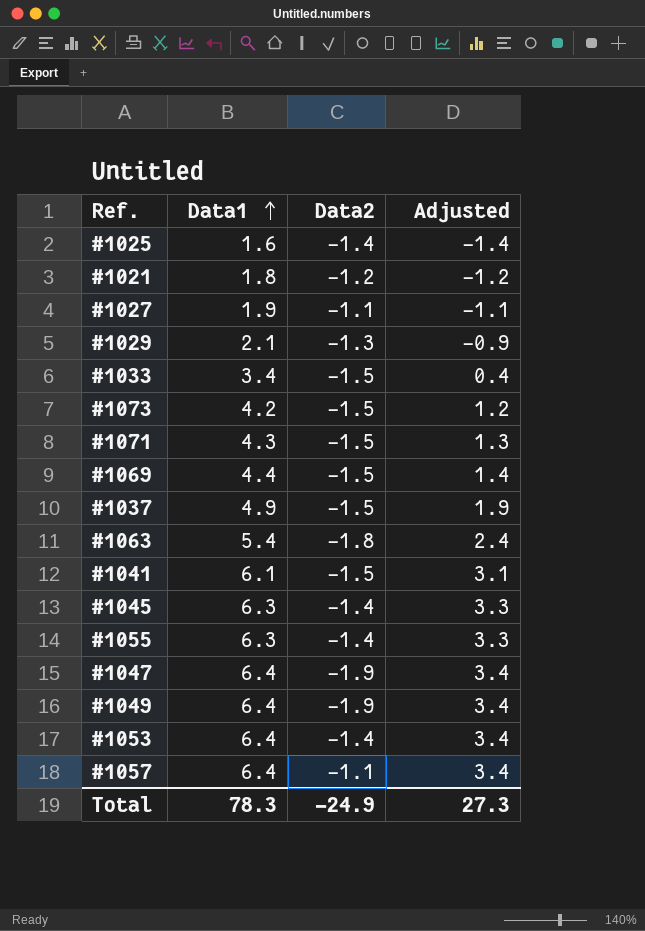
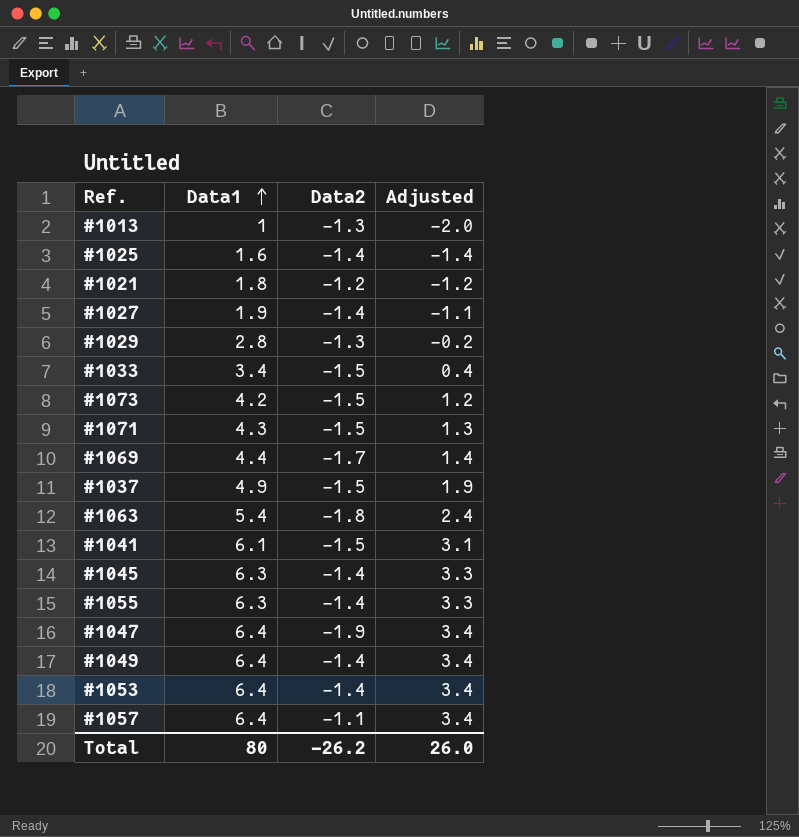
row #1013: none -> 1 | -1.3 | -2.0
#1027 | Data2: -1.1 -> -1.4
#1029 | Data1: 2.1 -> 2.8
#1029 | Adjusted: -0.9 -> -0.2
#1069 | Data2: -1.5 -> -1.7
#1049 | Data2: -1.9 -> -1.4
Total | Data1: 78.3 -> 80
Total | Data2: -24.9 -> -26.2
Total | Adjusted: 27.3 -> 26.0

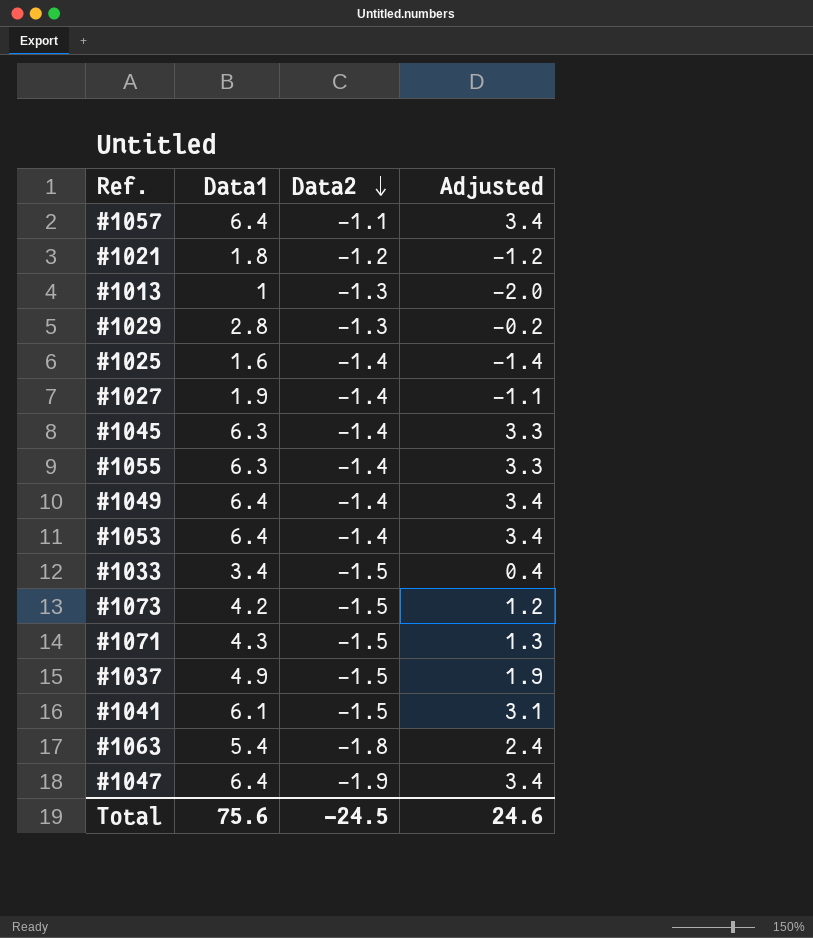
row order: Data1 ascending -> Data2 descending
row #1069: 4.4 | -1.7 | 1.4 -> none
Total | Data1: 80 -> 75.6
Total | Data2: -26.2 -> -24.5
Total | Adjusted: 26.0 -> 24.6

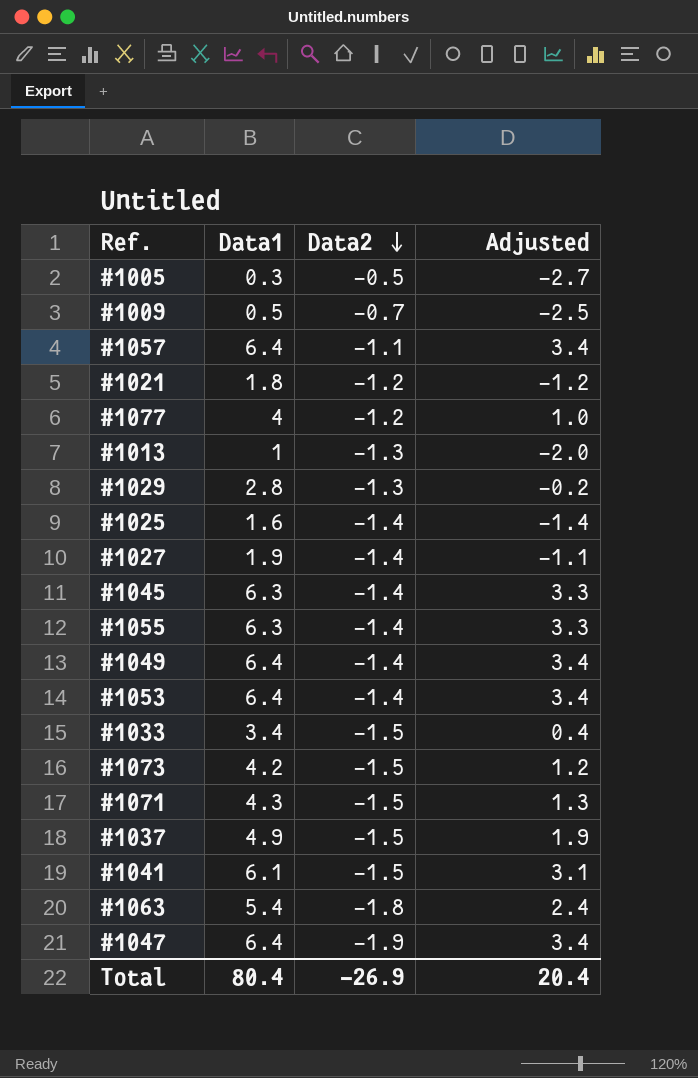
row #1005: none -> 0.3 | -0.5 | -2.7
row #1009: none -> 0.5 | -0.7 | -2.5
row #1077: none -> 4 | -1.2 | 1.0
Total | Data1: 75.6 -> 80.4
Total | Data2: -24.5 -> -26.9
Total | Adjusted: 24.6 -> 20.4

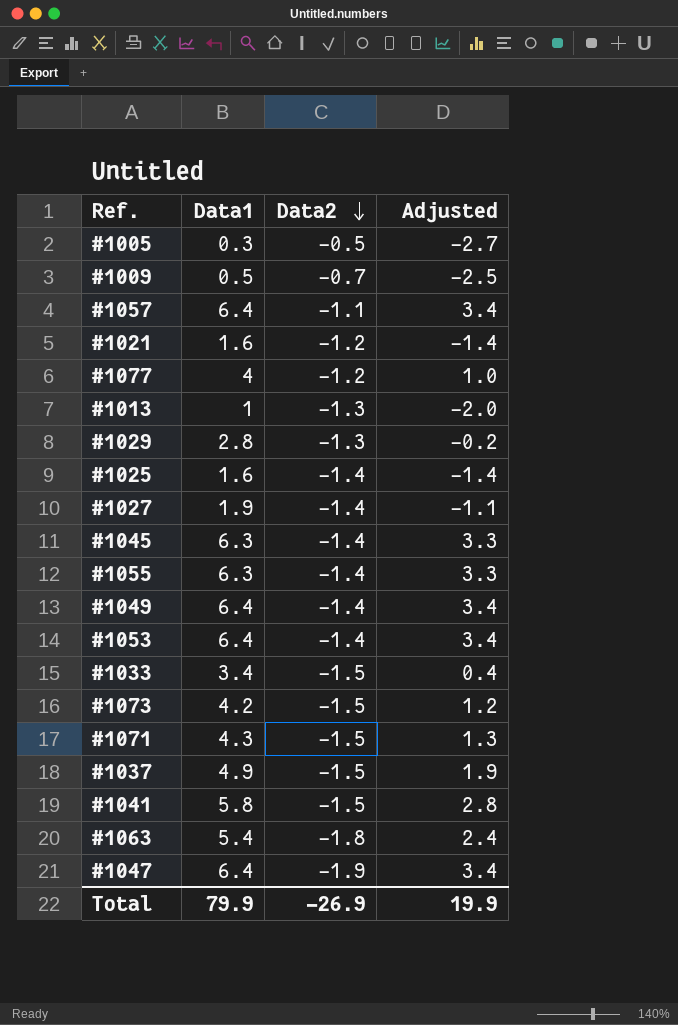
#1021 | Data1: 1.8 -> 1.6
#1021 | Adjusted: -1.2 -> -1.4
#1041 | Data1: 6.1 -> 5.8
#1041 | Adjusted: 3.1 -> 2.8
Total | Data1: 80.4 -> 79.9
Total | Adjusted: 20.4 -> 19.9

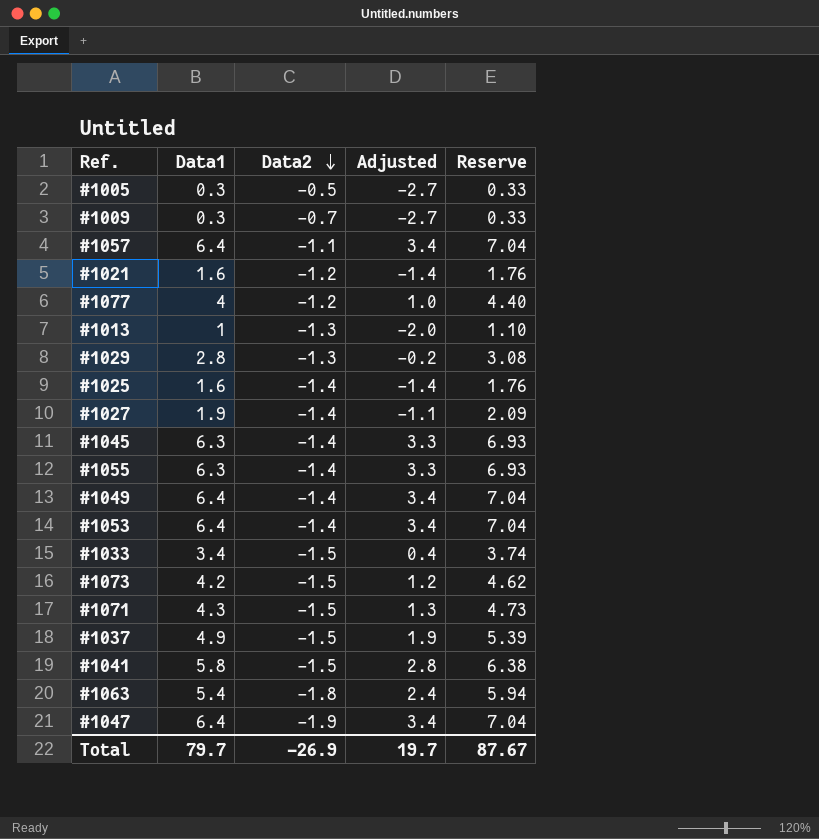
column Reserve | formula: none -> [Data1] * 1.1
#1009 | Data1: 0.5 -> 0.3
#1009 | Adjusted: -2.5 -> -2.7
Total | Data1: 79.9 -> 79.7
Total | Adjusted: 19.9 -> 19.7

